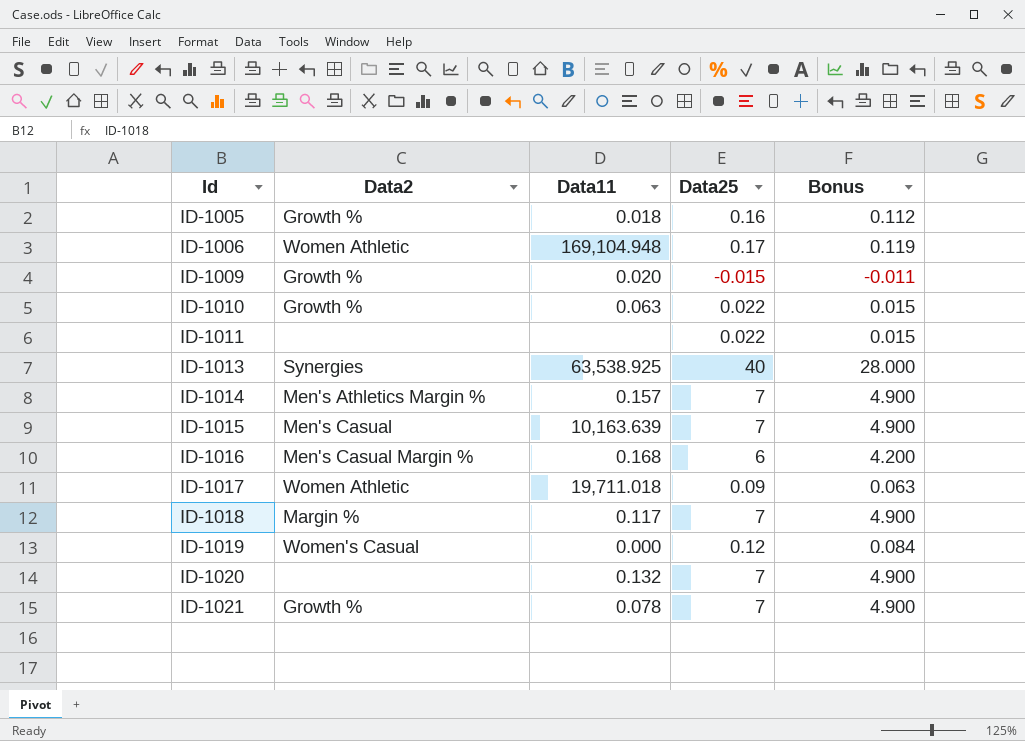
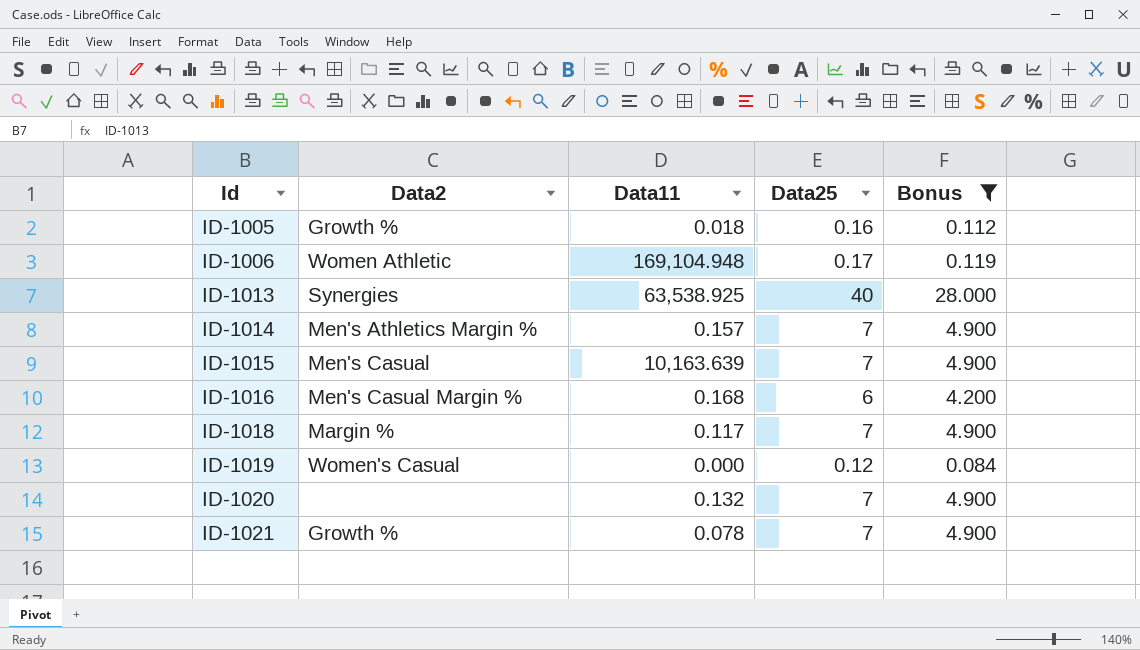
filter: none -> Bonus >= 0.084

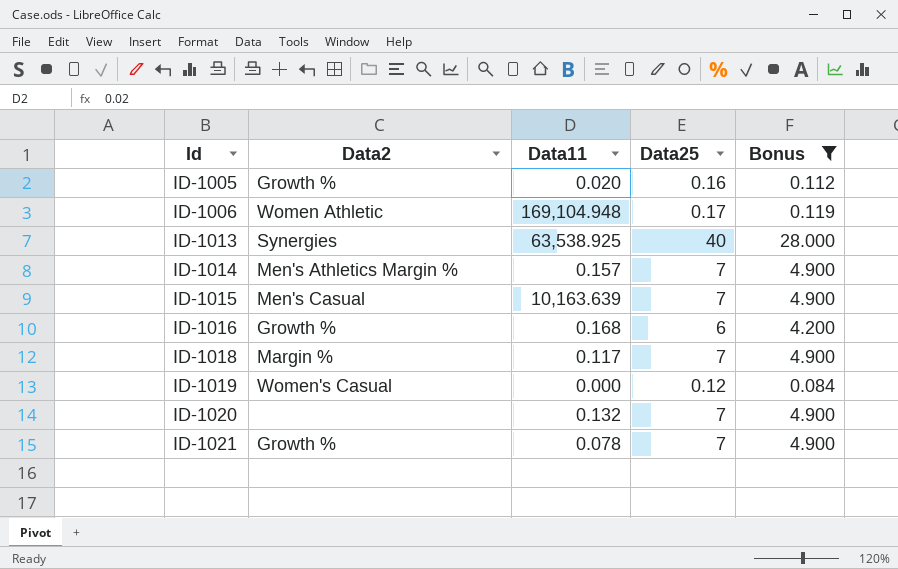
ID-1005 | Data11: 0.018 -> 0.020
ID-1016 | Data2: Men's Casual Margin % -> Growth %

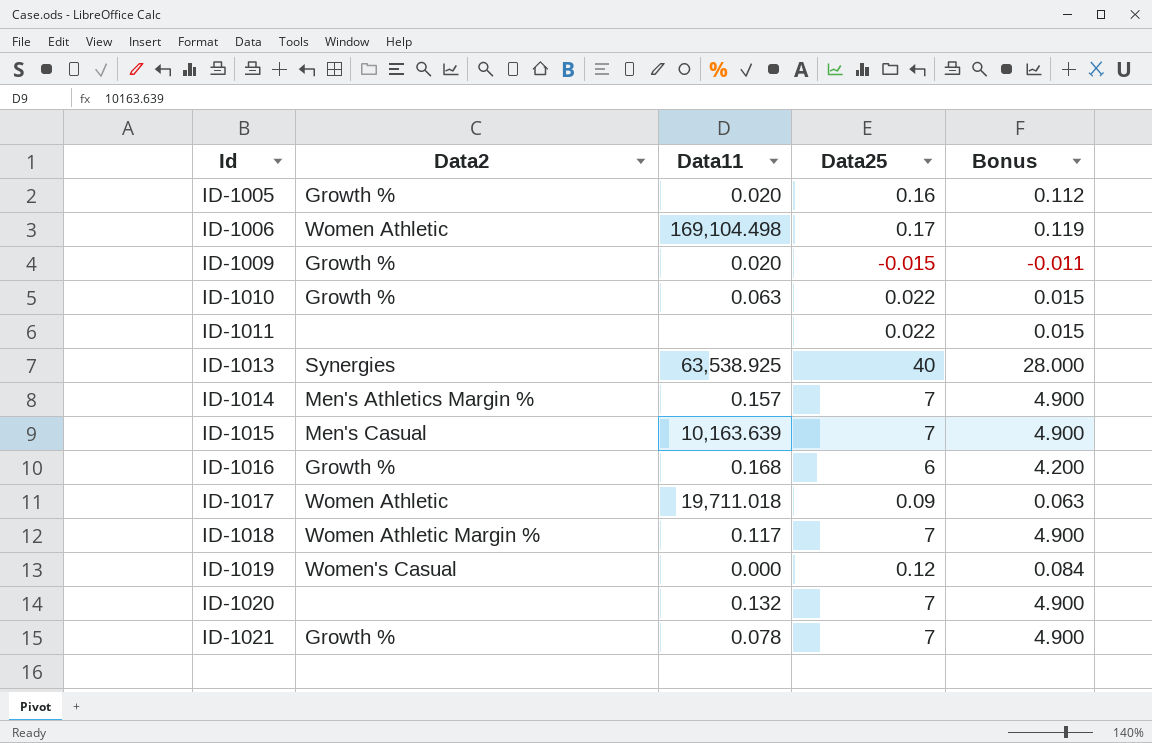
filter: Bonus >= 0.084 -> none
ID-1006 | Data11: 169,104.948 -> 169,104.498
ID-1018 | Data2: Margin % -> Women Athletic Margin %

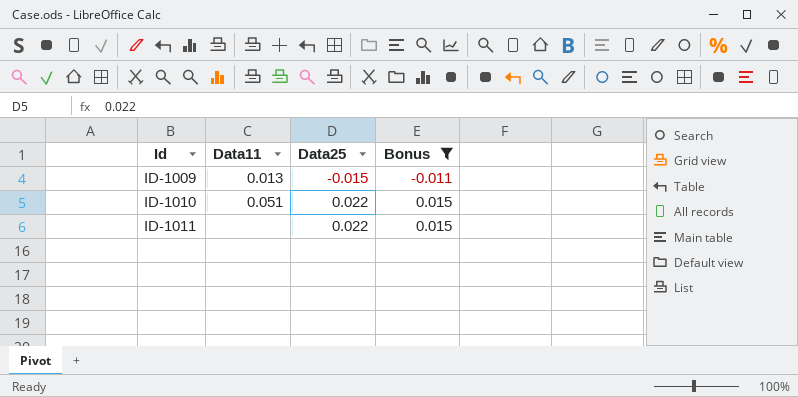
filter: none -> Bonus <= 0.015
column Data2 | position: 2 -> none
ID-1009 | Data11: 0.020 -> 0.013
ID-1010 | Data11: 0.063 -> 0.051

